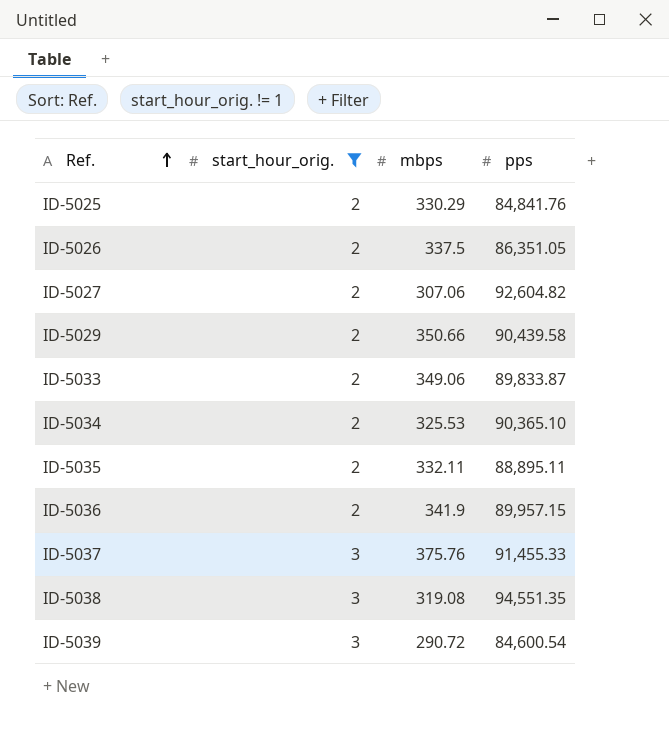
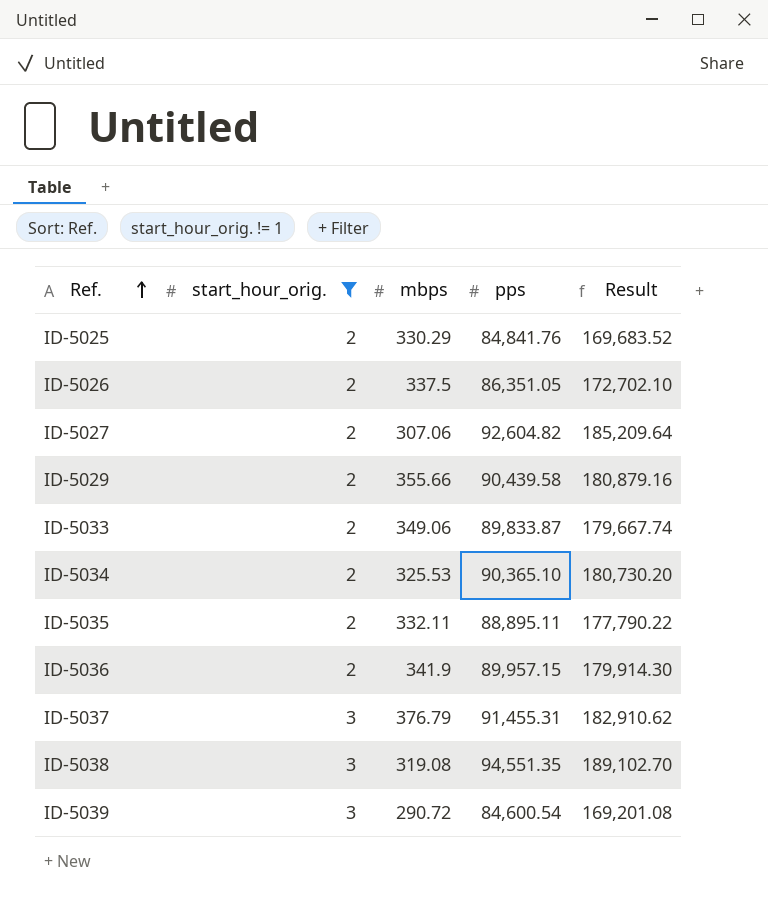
column Result | formula: none -> [pps] * 2
ID-5029 | mbps: 350.66 -> 355.66
ID-5037 | mbps: 375.76 -> 376.79
ID-5037 | pps: 91,455.33 -> 91,455.31

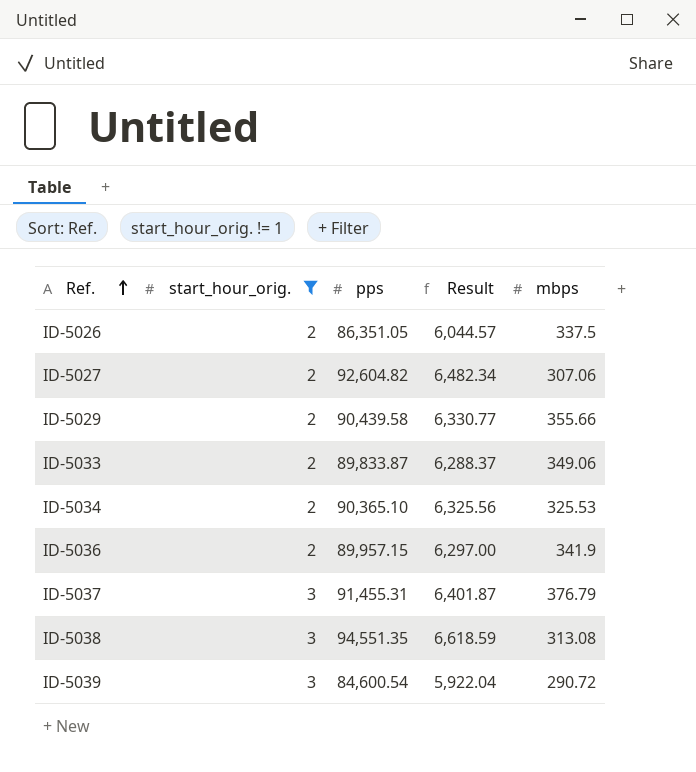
column Result | formula: [pps] * 2 -> [pps] * 0.07
column mbps | position: 3 -> 5
row ID-5025: 2 | 330.29 | 84,841.76 | 169,683.52 -> none
row ID-5035: 2 | 332.11 | 88,895.11 | 177,790.22 -> none
ID-5038 | mbps: 319.08 -> 313.08

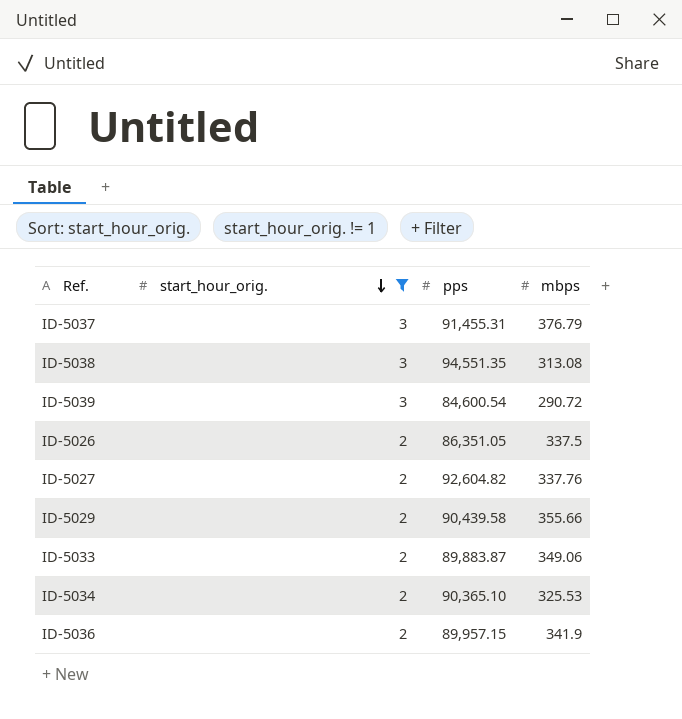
row order: Ref. ascending -> start_hour_orig. descending
column Result | formula: [pps] * 0.07 -> none
ID-5027 | mbps: 307.06 -> 337.76
ID-5033 | pps: 89,833.87 -> 89,883.87

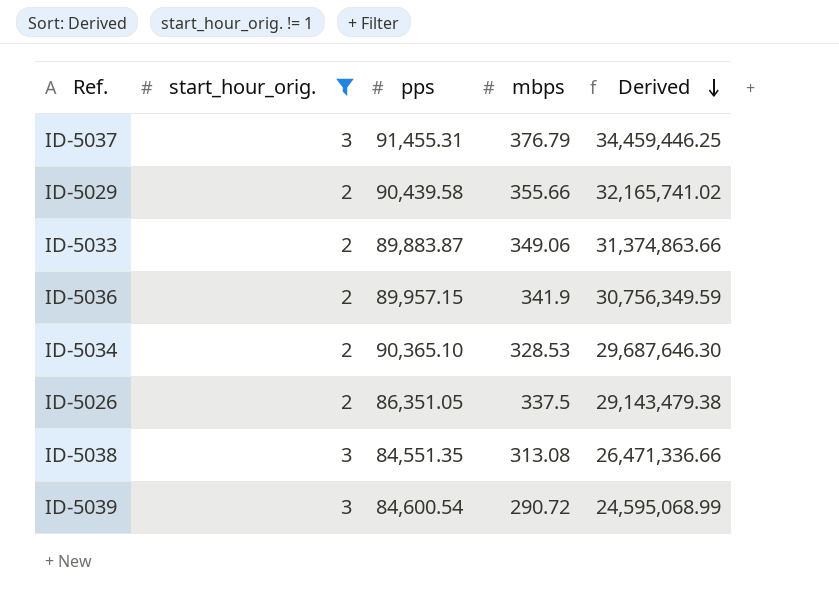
row order: start_hour_orig. descending -> Derived descending
column Derived | formula: none -> [pps] * [mbps]
row ID-5027: 2 | 92,604.82 | 337.76 -> none
ID-5034 | mbps: 325.53 -> 328.53
ID-5038 | pps: 94,551.35 -> 84,551.35

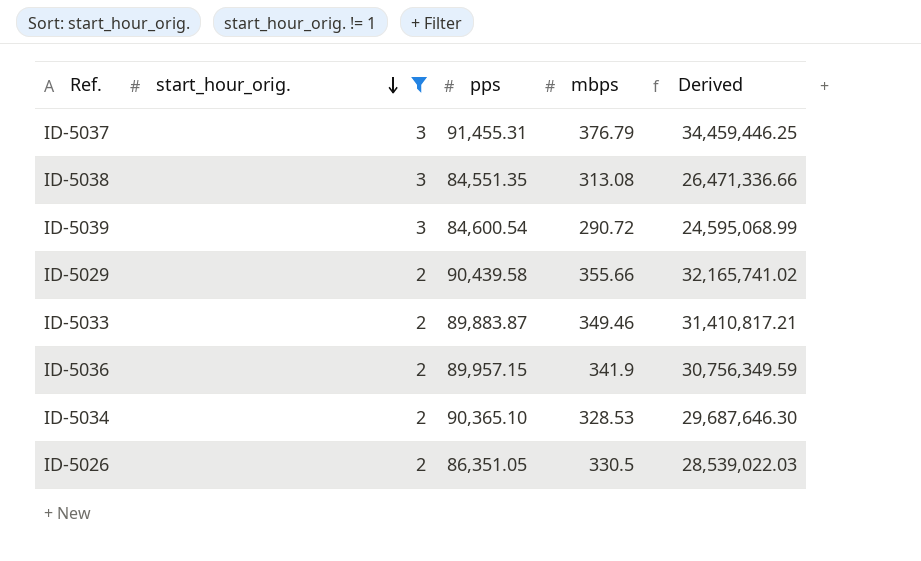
row order: Derived descending -> start_hour_orig. descending
ID-5033 | mbps: 349.06 -> 349.46
ID-5033 | Derived: 31,374,863.66 -> 31,410,817.21
ID-5026 | mbps: 337.5 -> 330.5
ID-5026 | Derived: 29,143,479.38 -> 28,539,022.03

